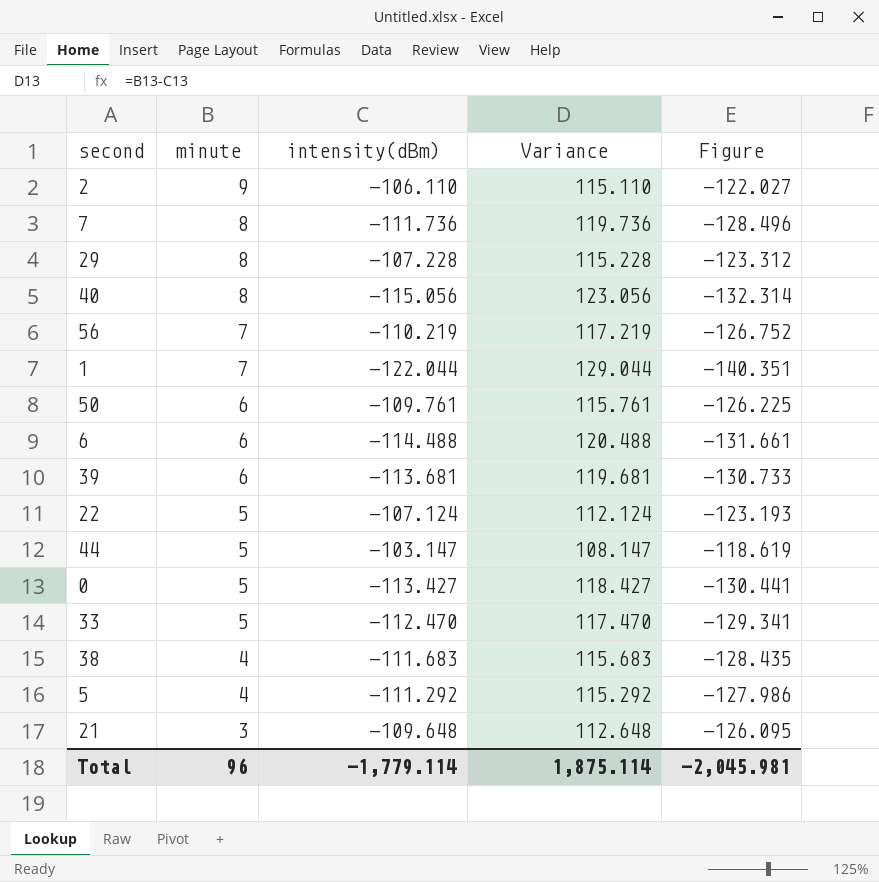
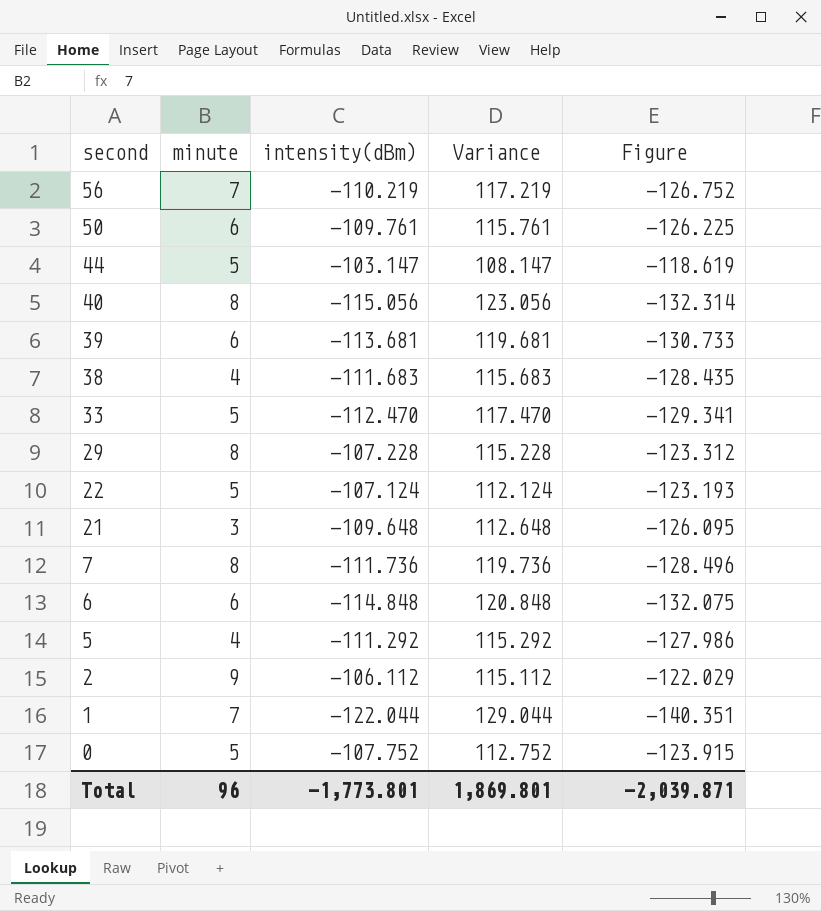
row order: minute descending -> second descending
6 | intensity(dBm): -114.488 -> -114.848
6 | Variance: 120.488 -> 120.848
6 | Figure: -131.661 -> -132.075
2 | intensity(dBm): -106.110 -> -106.112
2 | Variance: 115.110 -> 115.112
2 | Figure: -122.027 -> -122.029
0 | intensity(dBm): -113.427 -> -107.752
0 | Variance: 118.427 -> 112.752
0 | Figure: -130.441 -> -123.915
Total | intensity(dBm): -1,779.114 -> -1,773.801
Total | Variance: 1,875.114 -> 1,869.801
Total | Figure: -2,045.981 -> -2,039.871

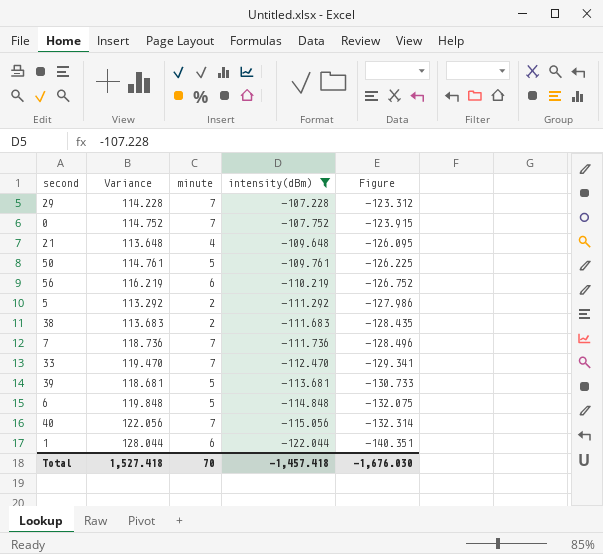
filter: none -> intensity(dBm) <= -107.228
row order: second descending -> intensity(dBm) descending
column Variance | position: 4 -> 2
29 | Variance: 115.228 -> 114.228
29 | minute: 8 -> 7
0 | Variance: 112.752 -> 114.752
0 | minute: 5 -> 7
21 | Variance: 112.648 -> 113.648
21 | minute: 3 -> 4
50 | Variance: 115.761 -> 114.761
50 | minute: 6 -> 5
56 | Variance: 117.219 -> 116.219
56 | minute: 7 -> 6
5 | Variance: 115.292 -> 113.292
5 | minute: 4 -> 2
38 | Variance: 115.683 -> 113.683
38 | minute: 4 -> 2
7 | Variance: 119.736 -> 118.736
7 | minute: 8 -> 7
33 | Variance: 117.470 -> 119.470
33 | minute: 5 -> 7
39 | Variance: 119.681 -> 118.681
39 | minute: 6 -> 5
6 | Variance: 120.848 -> 119.848
6 | minute: 6 -> 5
40 | Variance: 123.056 -> 122.056
40 | minute: 8 -> 7
1 | Variance: 129.044 -> 128.044
1 | minute: 7 -> 6
Total | Variance: 1,869.801 -> 1,527.418
Total | minute: 96 -> 70
Total | intensity(dBm): -1,773.801 -> -1,457.418
Total | Figure: -2,039.871 -> -1,676.030

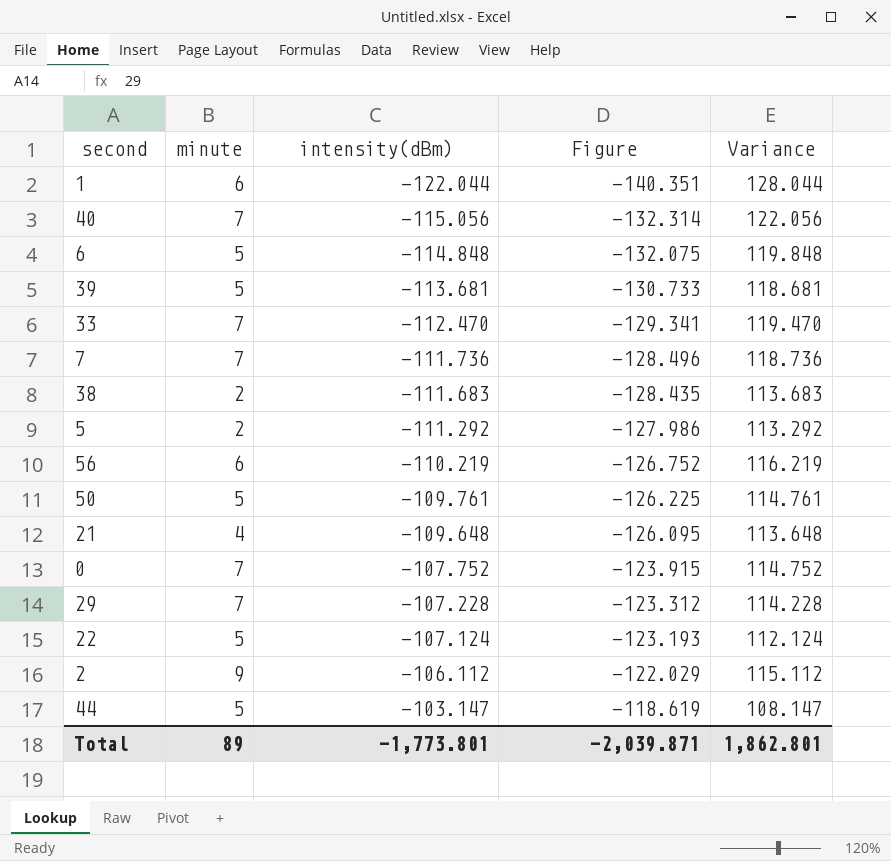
filter: intensity(dBm) <= -107.228 -> none
row order: intensity(dBm) descending -> intensity(dBm) ascending
column Variance | position: 2 -> 5
Total | minute: 70 -> 89
Total | intensity(dBm): -1,457.418 -> -1,773.801
Total | Figure: -1,676.030 -> -2,039.871
Total | Variance: 1,527.418 -> 1,862.801

